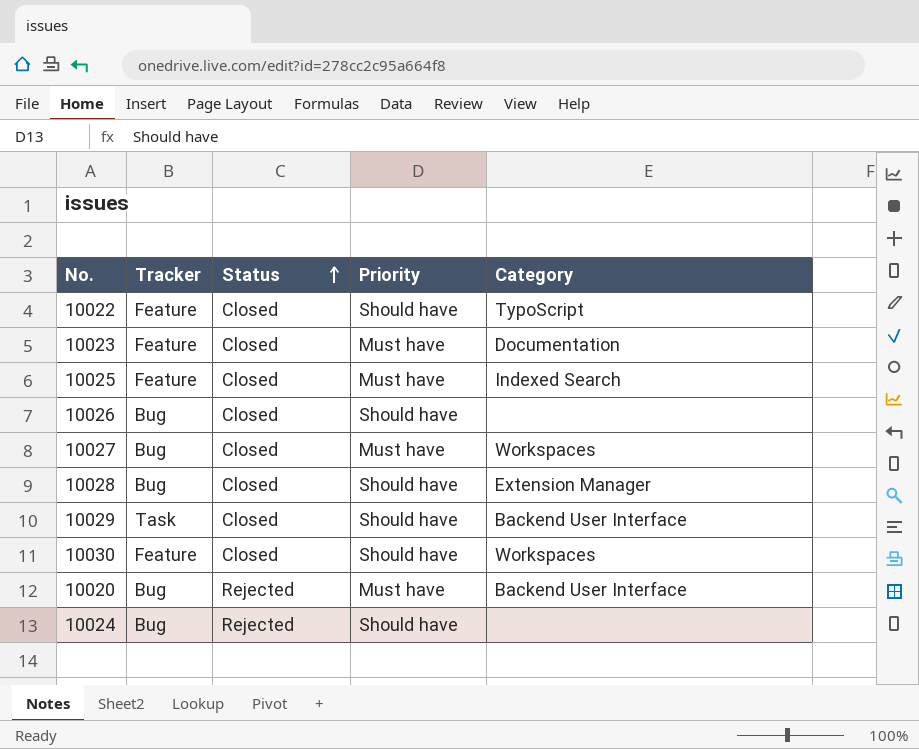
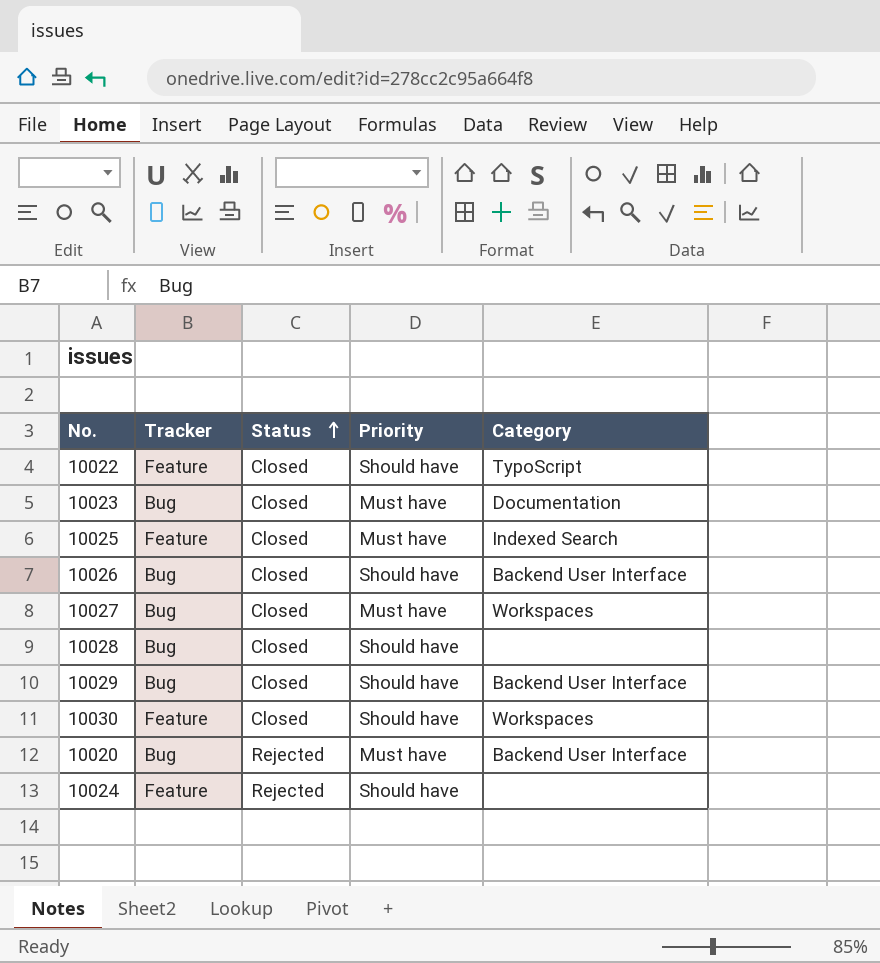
10023 | Tracker: Feature -> Bug
10026 | Category: none -> Backend User Interface
10028 | Category: Extension Manager -> none
10029 | Tracker: Task -> Bug
10024 | Tracker: Bug -> Feature

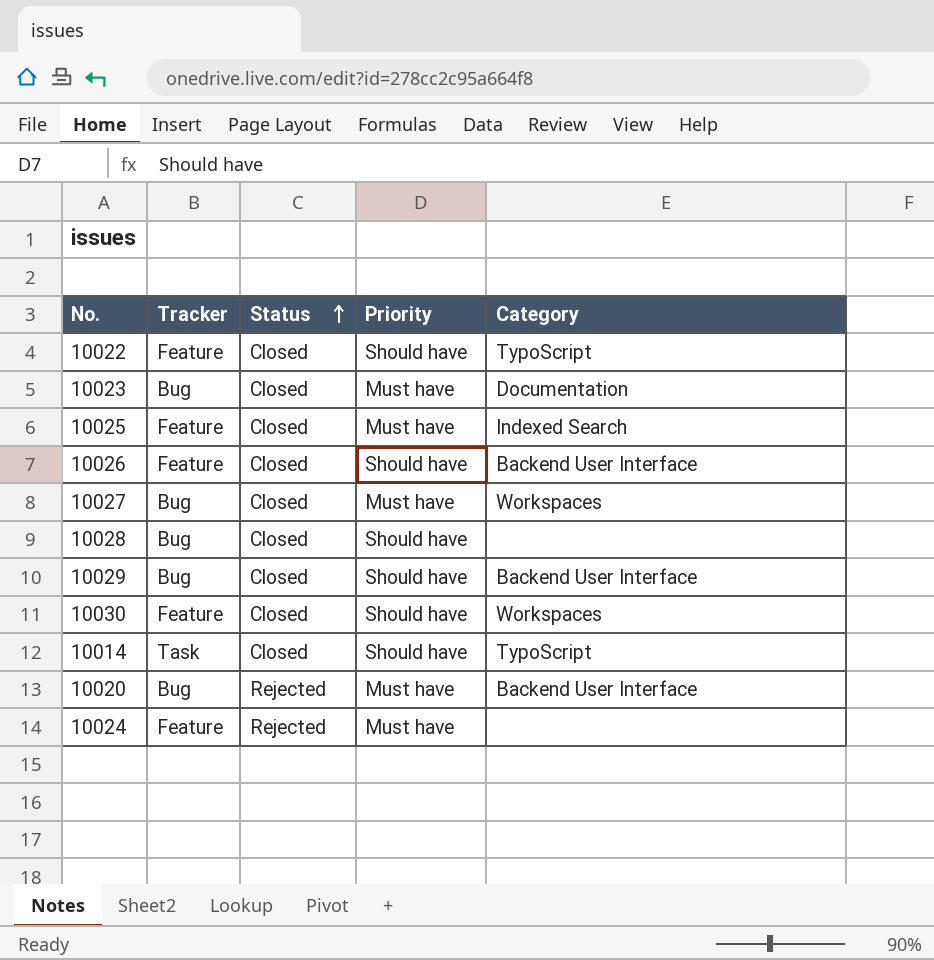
10026 | Tracker: Bug -> Feature
row 10014: none -> Task | Closed | Should have | TypoScript
10024 | Priority: Should have -> Must have

